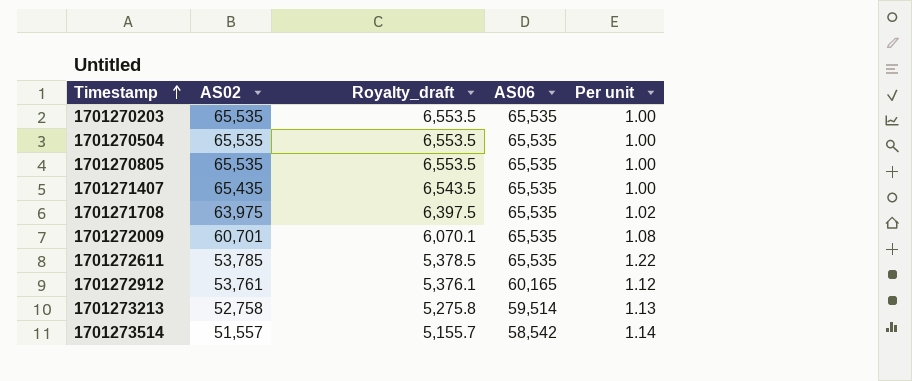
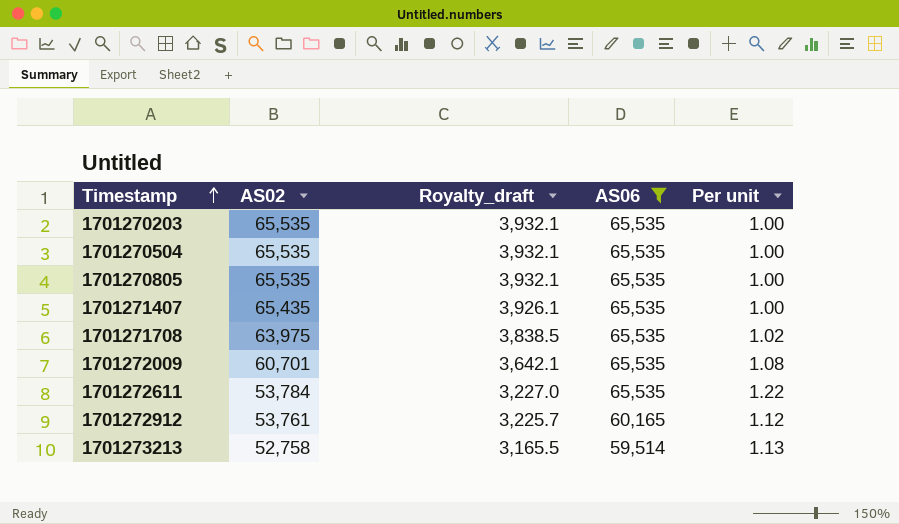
filter: none -> AS06 != 58,542
column Royalty_draft | formula: [AS02] * 0.1 -> [AS02] * 0.06
1701272611 | AS02: 53,785 -> 53,784

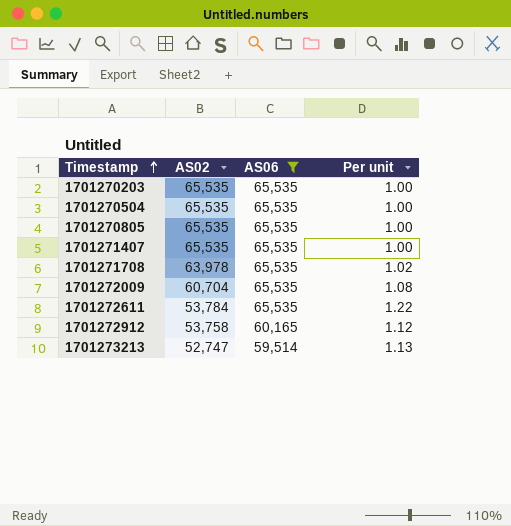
column Royalty_draft | formula: [AS02] * 0.06 -> none
1701271407 | AS02: 65,435 -> 65,535
1701271708 | AS02: 63,975 -> 63,978
1701272009 | AS02: 60,701 -> 60,704
1701272912 | AS02: 53,761 -> 53,758
1701273213 | AS02: 52,758 -> 52,747

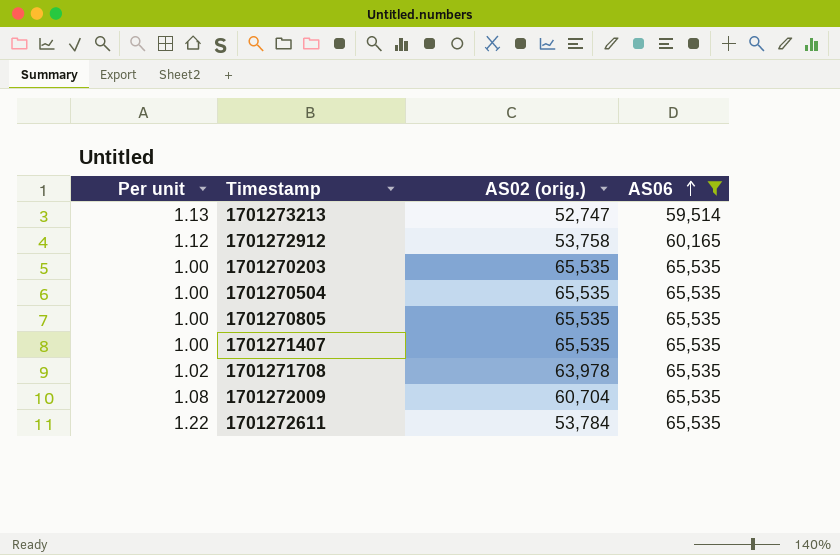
row order: Timestamp ascending -> AS06 ascending
column Per unit | position: 4 -> 1
column name: AS02 -> AS02 (orig.)

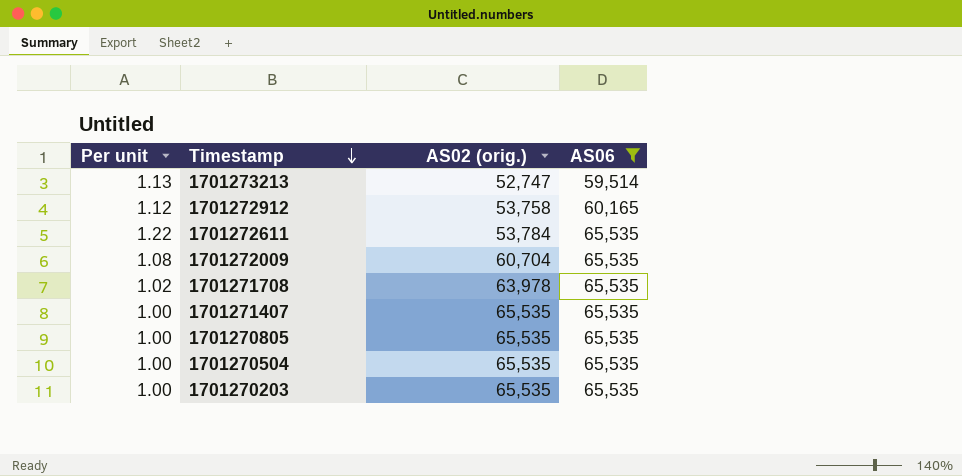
row order: AS06 ascending -> Timestamp descending

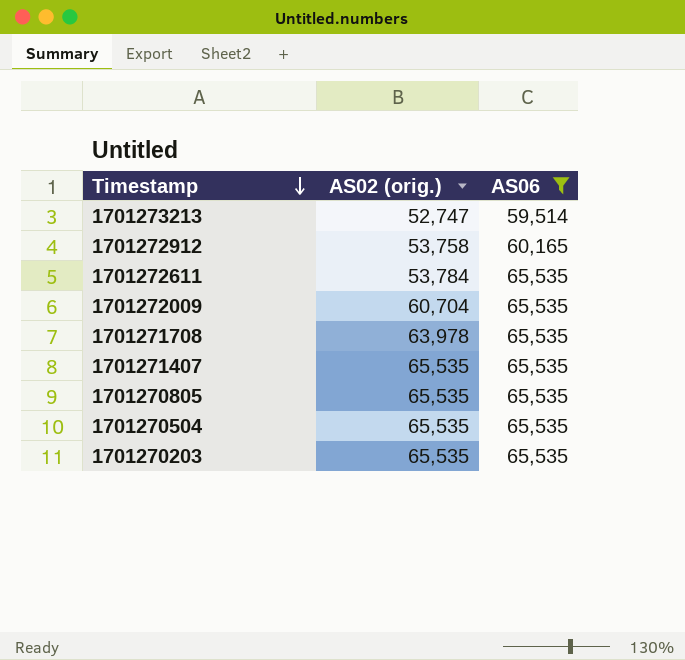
column Per unit | formula: [AS06] / [AS02 (orig.)] -> none

